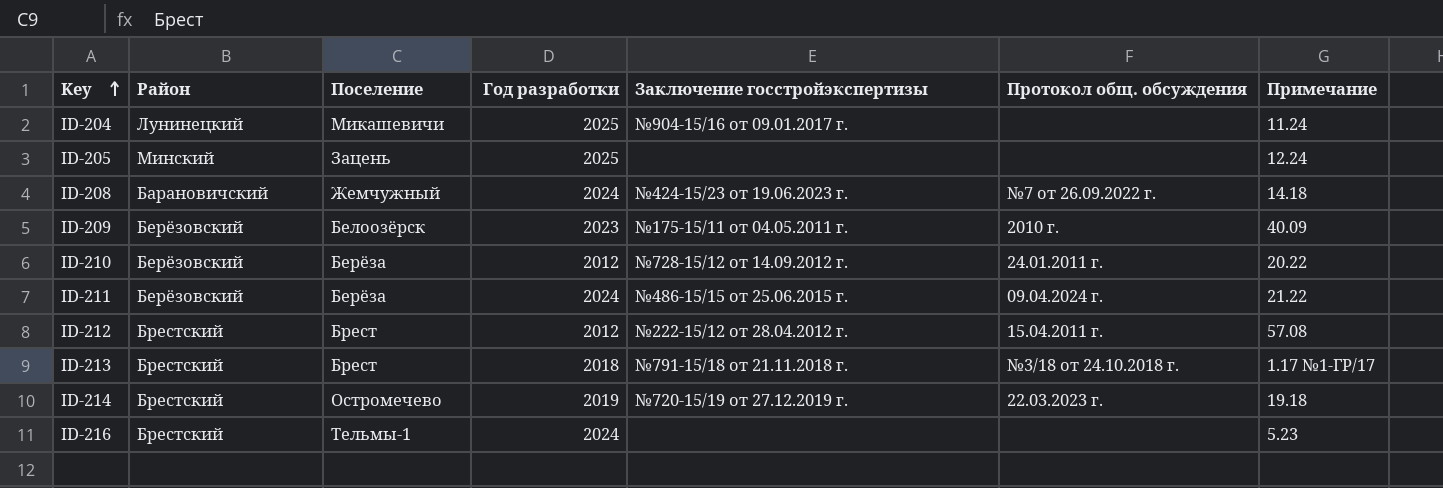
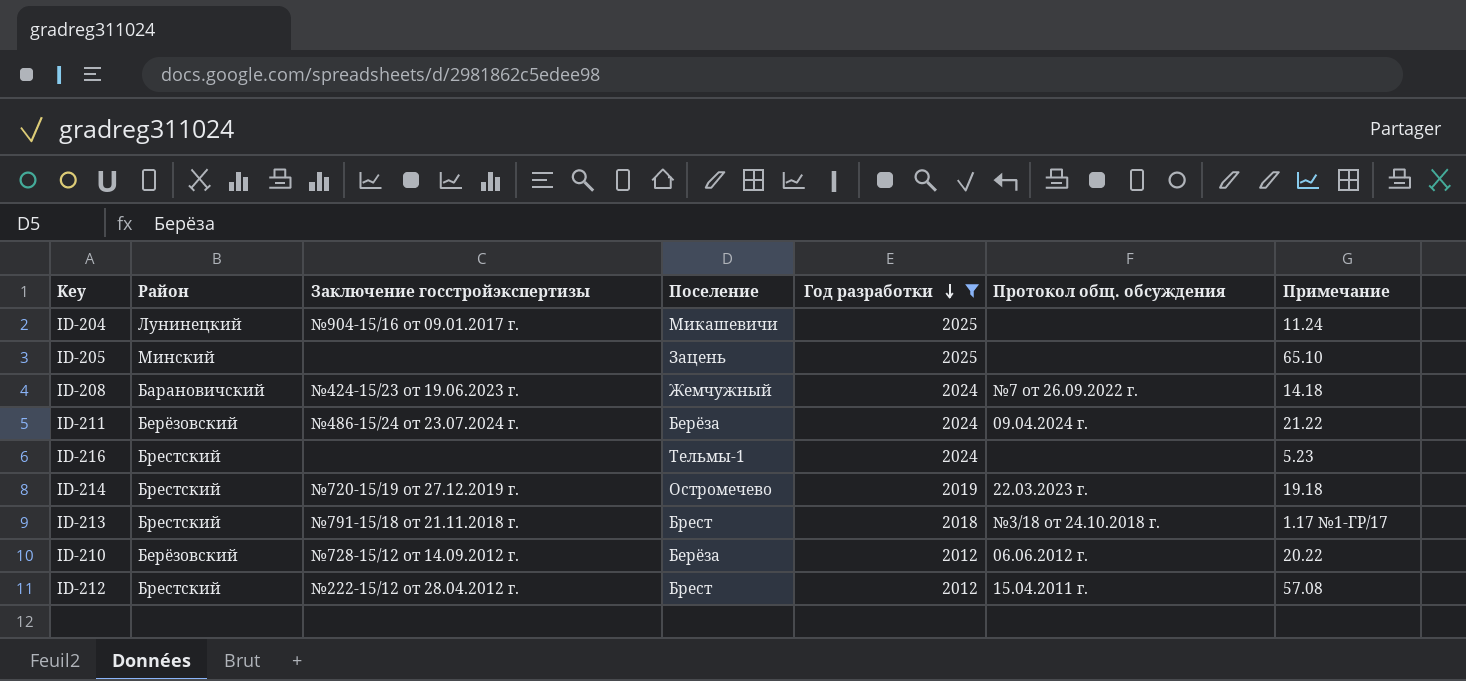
filter: none -> Год разработки != 2023
row order: Key ascending -> Год разработки descending
column Заключение госстройэкспертизы | position: 5 -> 3
ID-205 | Примечание: 12.24 -> 65.10
ID-211 | Заключение госстройэкспертизы: №486-15/15 от 25.06.2015 г. -> №486-15/24 от 23.07.2024 г.
ID-210 | Протокол общ. обсуждения: 24.01.2011 г. -> 06.06.2012 г.

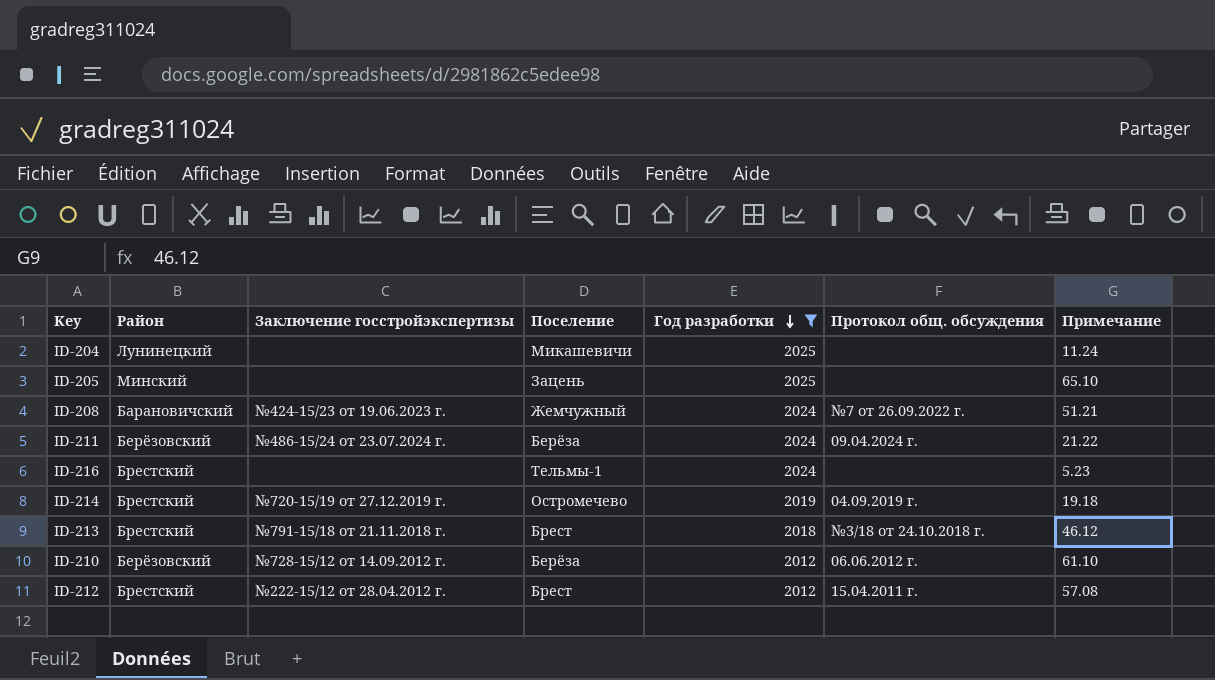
ID-204 | Заключение госстройэкспертизы: №904-15/16 от 09.01.2017 г. -> none
ID-208 | Примечание: 14.18 -> 51.21
ID-214 | Протокол общ. обсуждения: 22.03.2023 г. -> 04.09.2019 г.
ID-213 | Примечание: 1.17 №1-ГР/17 -> 46.12
ID-210 | Примечание: 20.22 -> 61.10

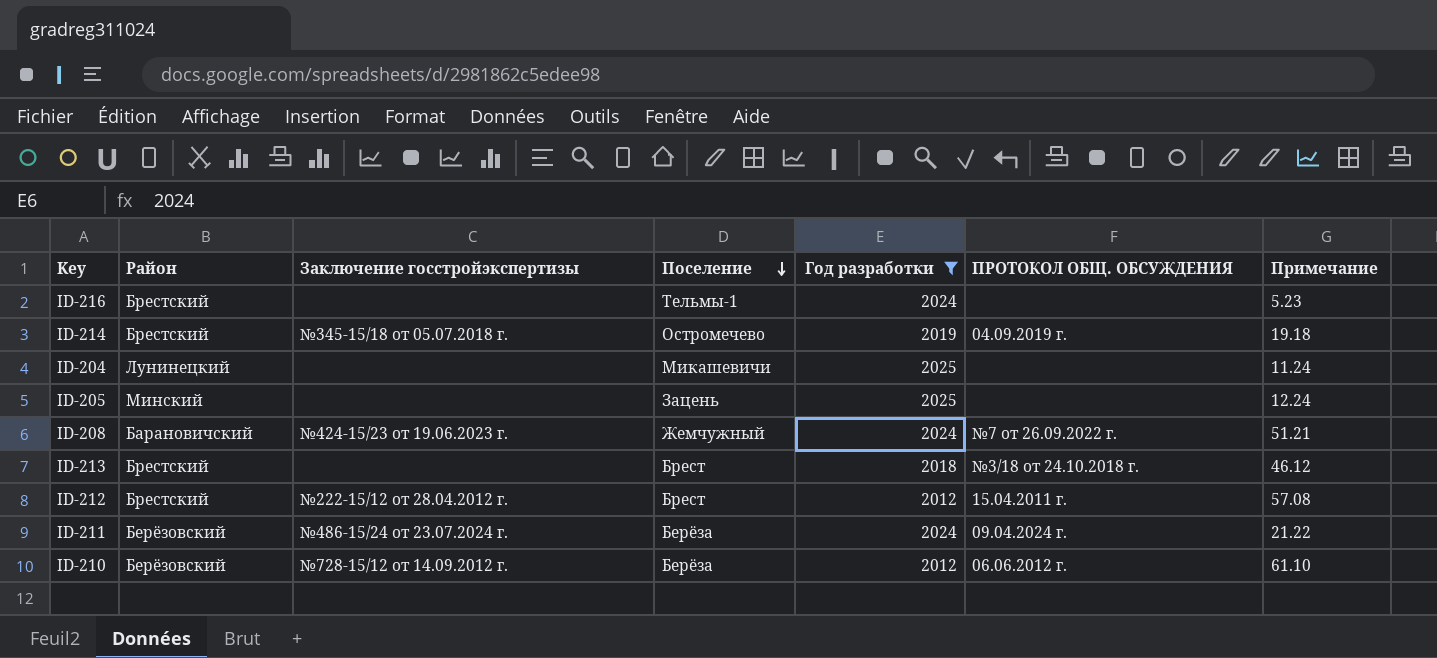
row order: Год разработки descending -> Поселение descending
column name: Протокол общ. обсуждения -> ПРОТОКОЛ ОБЩ. ОБСУЖДЕНИЯ
ID-214 | Заключение госстройэкспертизы: №720-15/19 от 27.12.2019 г. -> №345-15/18 от 05.07.2018 г.
ID-205 | Примечание: 65.10 -> 12.24
ID-213 | Заключение госстройэкспертизы: №791-15/18 от 21.11.2018 г. -> none

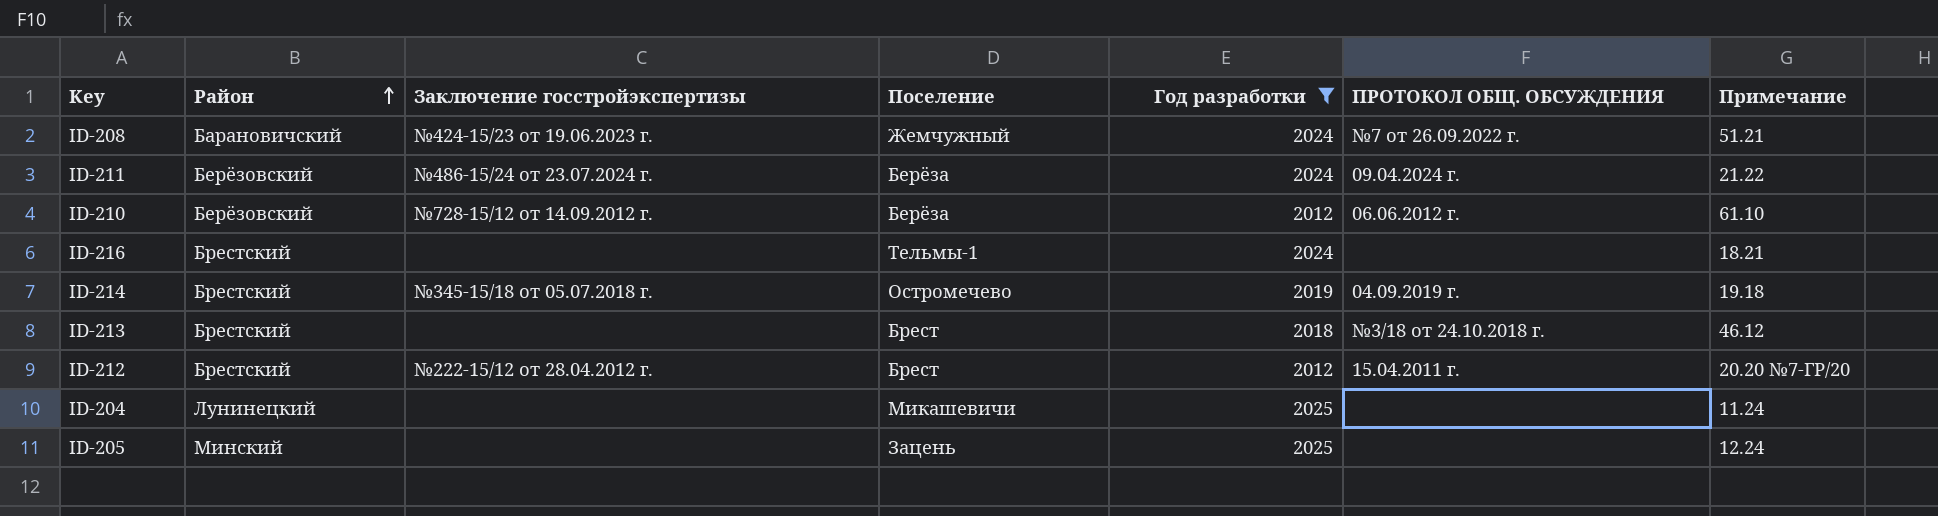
row order: Поселение descending -> Район ascending
ID-216 | Примечание: 5.23 -> 18.21
ID-212 | Примечание: 57.08 -> 20.20 №7-ГР/20

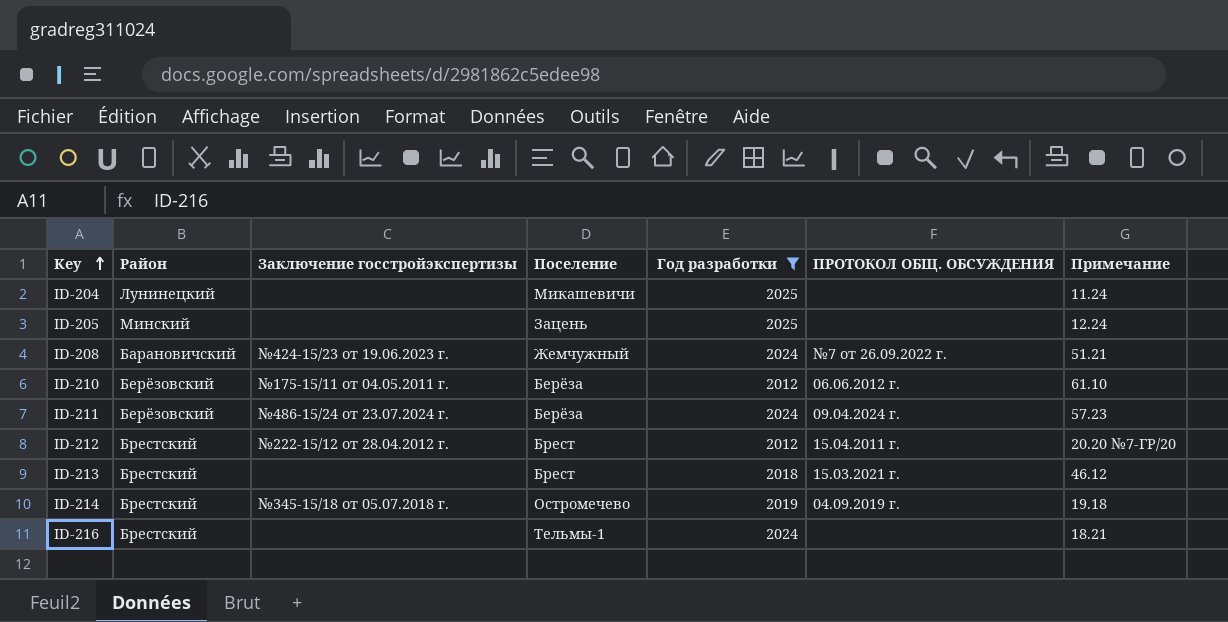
row order: Район ascending -> Key ascending
ID-210 | Заключение госстройэкспертизы: №728-15/12 от 14.09.2012 г. -> №175-15/11 от 04.05.2011 г.
ID-211 | Примечание: 21.22 -> 57.23
ID-213 | ПРОТОКОЛ ОБЩ. ОБСУЖДЕНИЯ: №3/18 от 24.10.2018 г. -> 15.03.2021 г.

